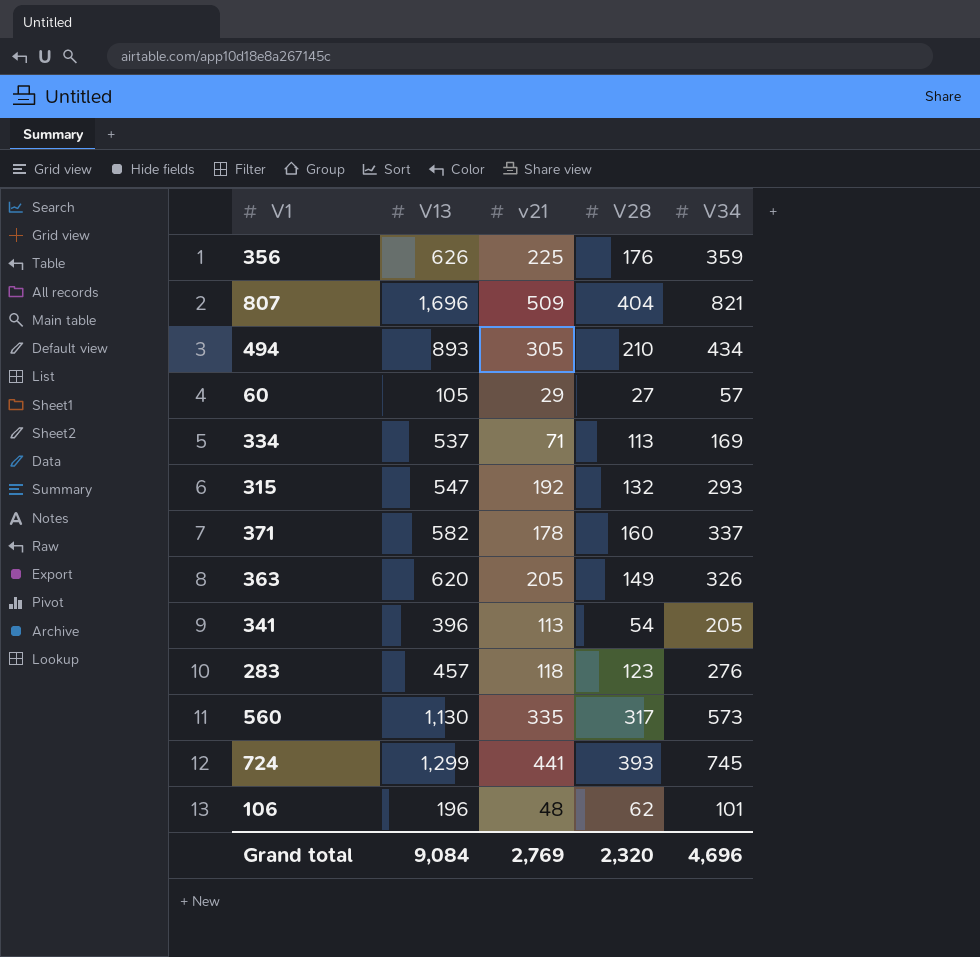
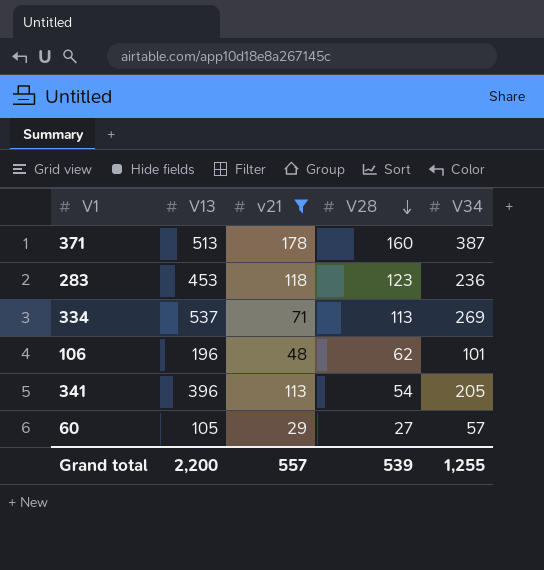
filter: none -> v21 <= 178
row order: none -> V28 descending
371 | V13: 582 -> 513
371 | V34: 337 -> 387
283 | V13: 457 -> 453
283 | V34: 276 -> 236
334 | V34: 169 -> 269
Grand total | V13: 9,084 -> 2,200
Grand total | v21: 2,769 -> 557
Grand total | V28: 2,320 -> 539
Grand total | V34: 4,696 -> 1,255

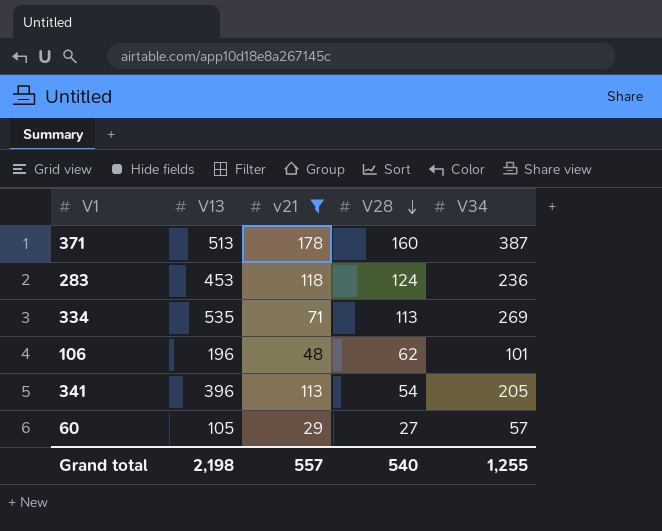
283 | V28: 123 -> 124
334 | V13: 537 -> 535
Grand total | V13: 2,200 -> 2,198
Grand total | V28: 539 -> 540

